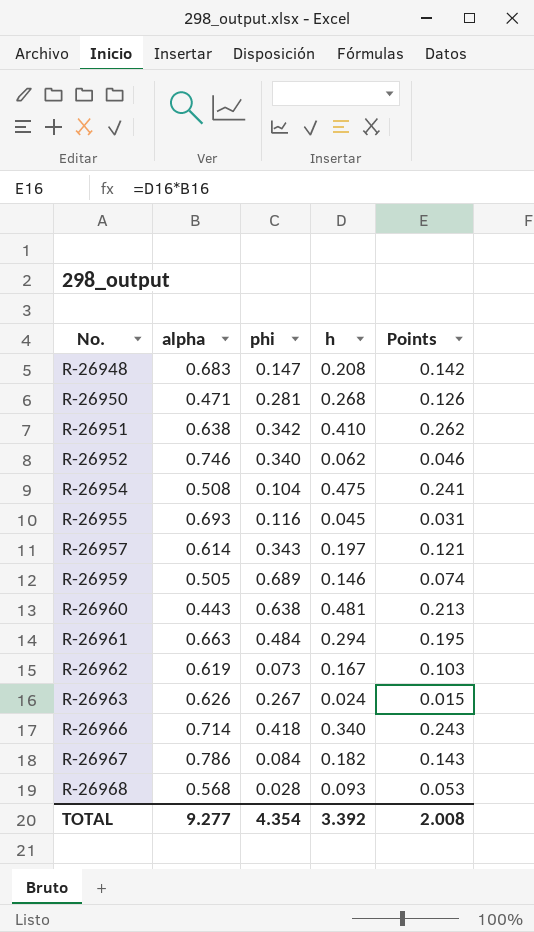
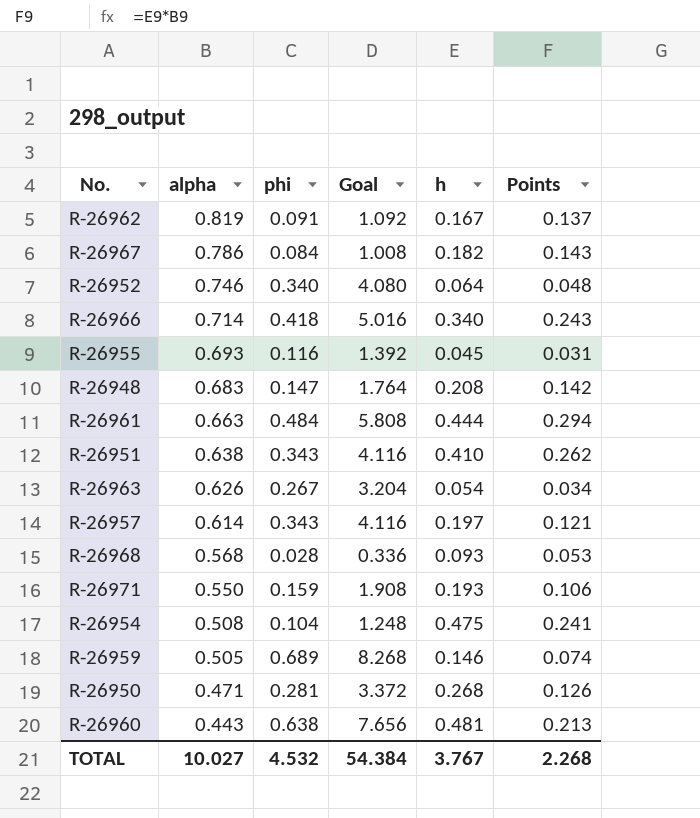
row order: No. ascending -> alpha descending
column Goal | formula: none -> [phi] * 12
R-26962 | alpha: 0.619 -> 0.819
R-26962 | phi: 0.073 -> 0.091
R-26962 | Points: 0.103 -> 0.137
R-26952 | h: 0.062 -> 0.064
R-26952 | Points: 0.046 -> 0.048
R-26961 | h: 0.294 -> 0.444
R-26961 | Points: 0.195 -> 0.294
R-26951 | phi: 0.342 -> 0.343
R-26963 | h: 0.024 -> 0.054
R-26963 | Points: 0.015 -> 0.034
row R-26971: none -> 0.550 | 0.159 | 1.908 | 0.193 | 0.106
TOTAL | alpha: 9.277 -> 10.027
TOTAL | phi: 4.354 -> 4.532
TOTAL | h: 3.392 -> 3.767
TOTAL | Points: 2.008 -> 2.268

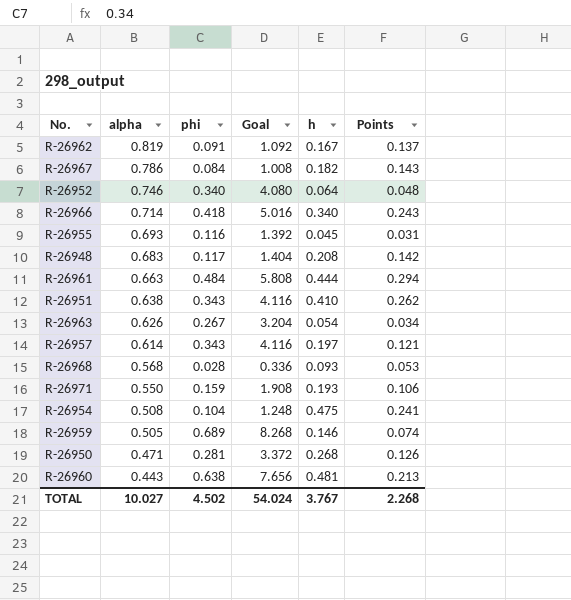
R-26948 | phi: 0.147 -> 0.117
R-26948 | Goal: 1.764 -> 1.404
TOTAL | phi: 4.532 -> 4.502
TOTAL | Goal: 54.384 -> 54.024

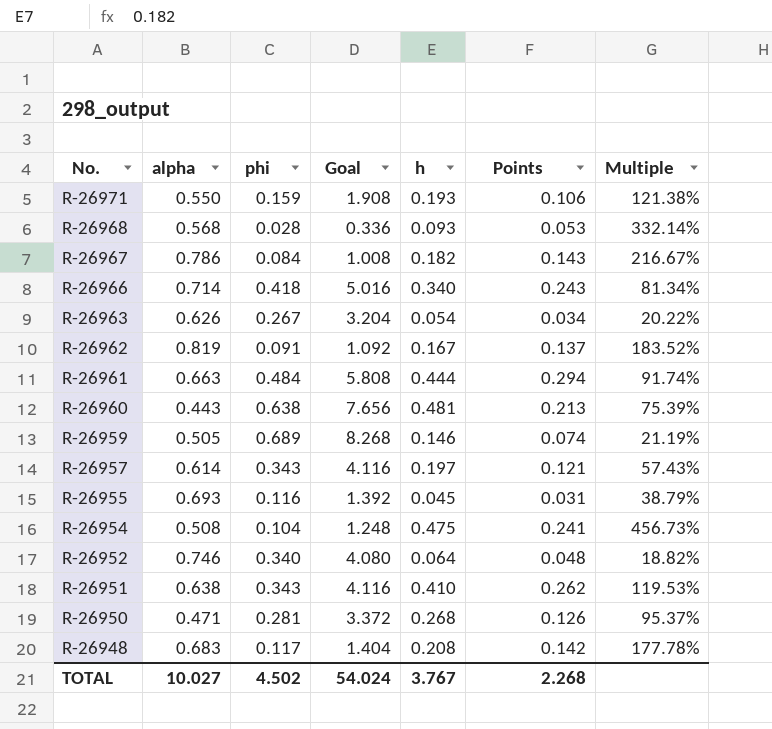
row order: alpha descending -> No. descending
column Multiple | formula: none -> [h] / [phi]

